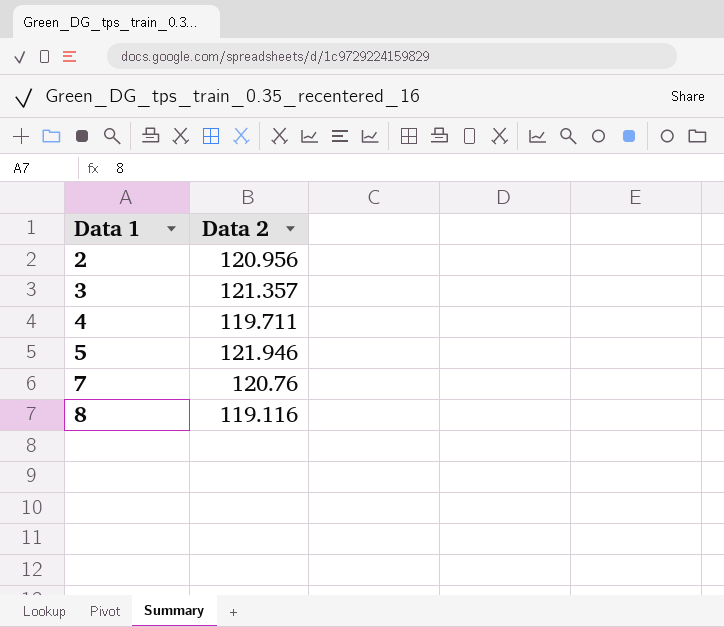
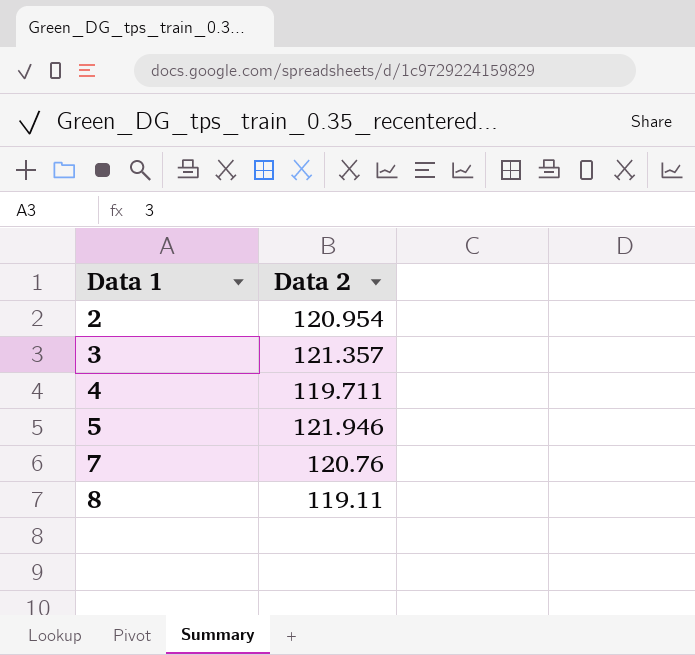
2 | Data 2: 120.956 -> 120.954
8 | Data 2: 119.116 -> 119.11

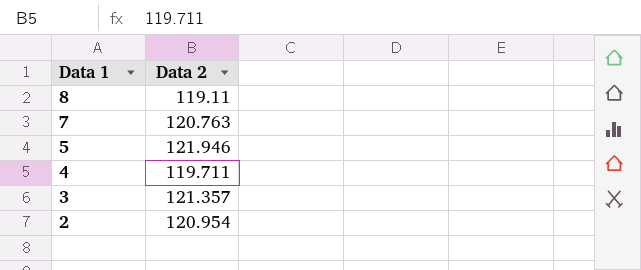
row order: Data 1 ascending -> Data 1 descending
7 | Data 2: 120.76 -> 120.763

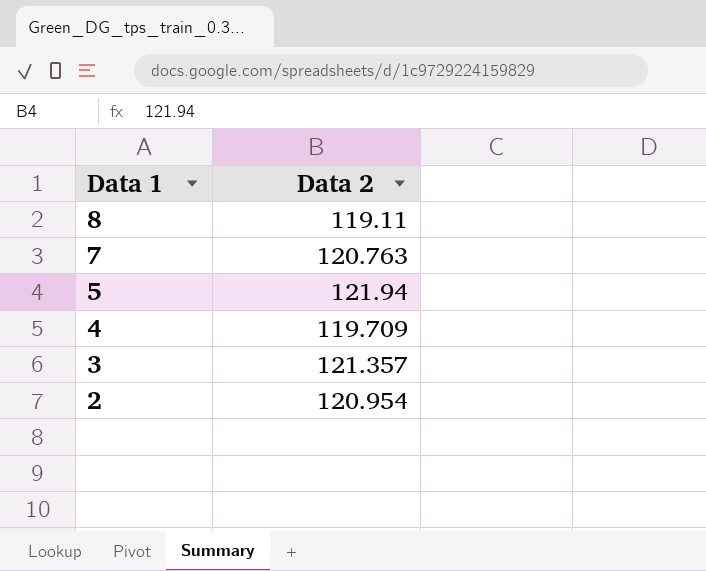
5 | Data 2: 121.946 -> 121.94
4 | Data 2: 119.711 -> 119.709

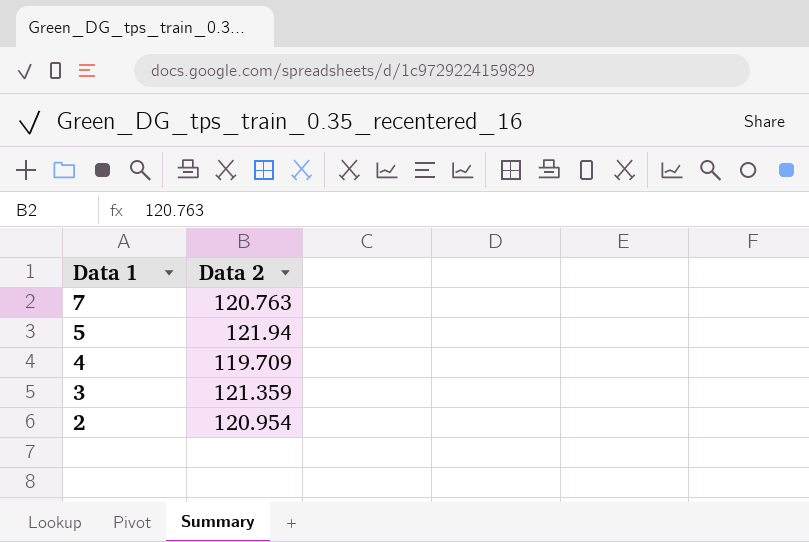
row 8: 119.11 -> none
3 | Data 2: 121.357 -> 121.359

